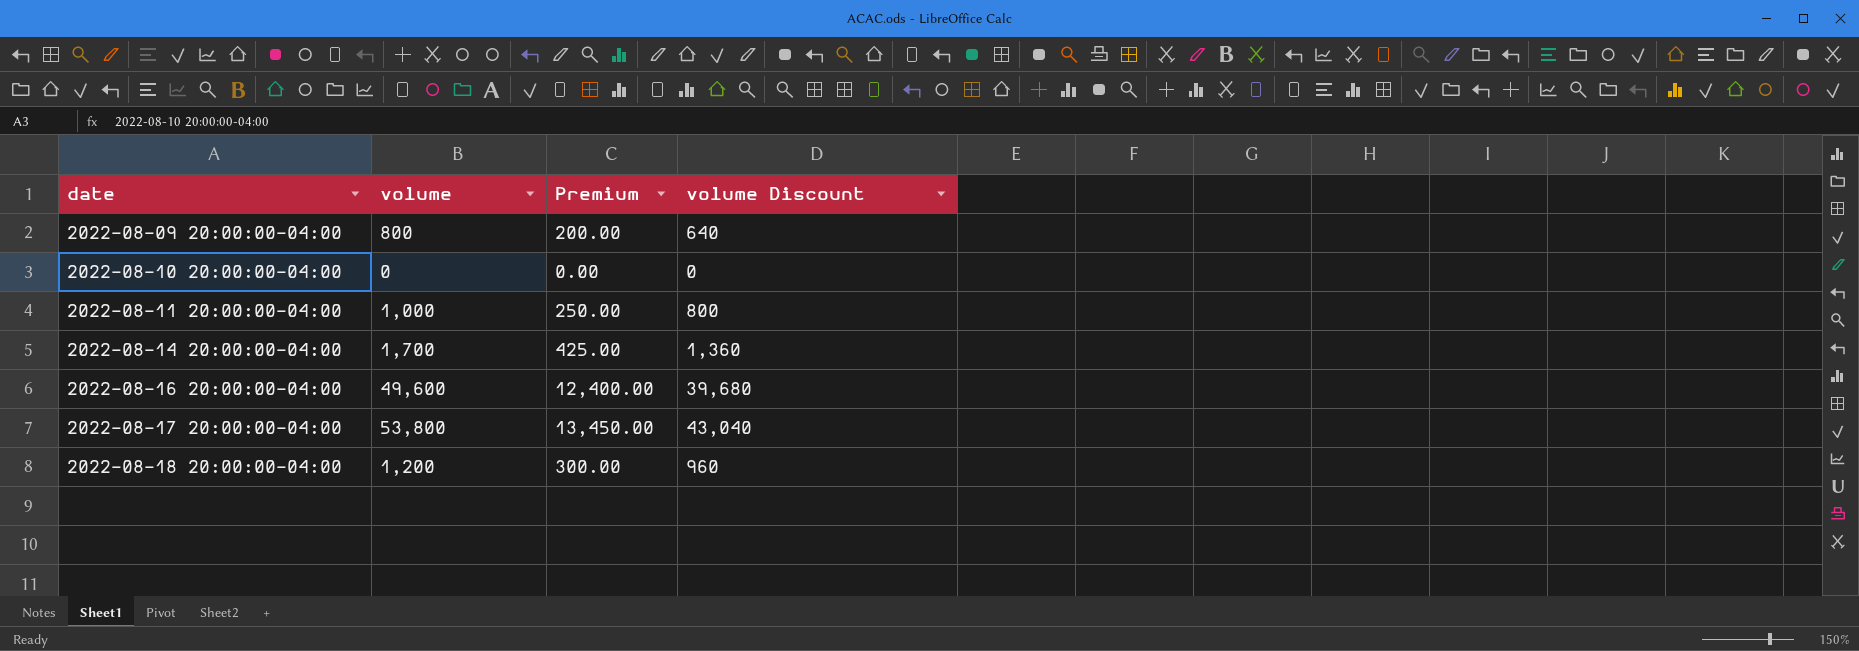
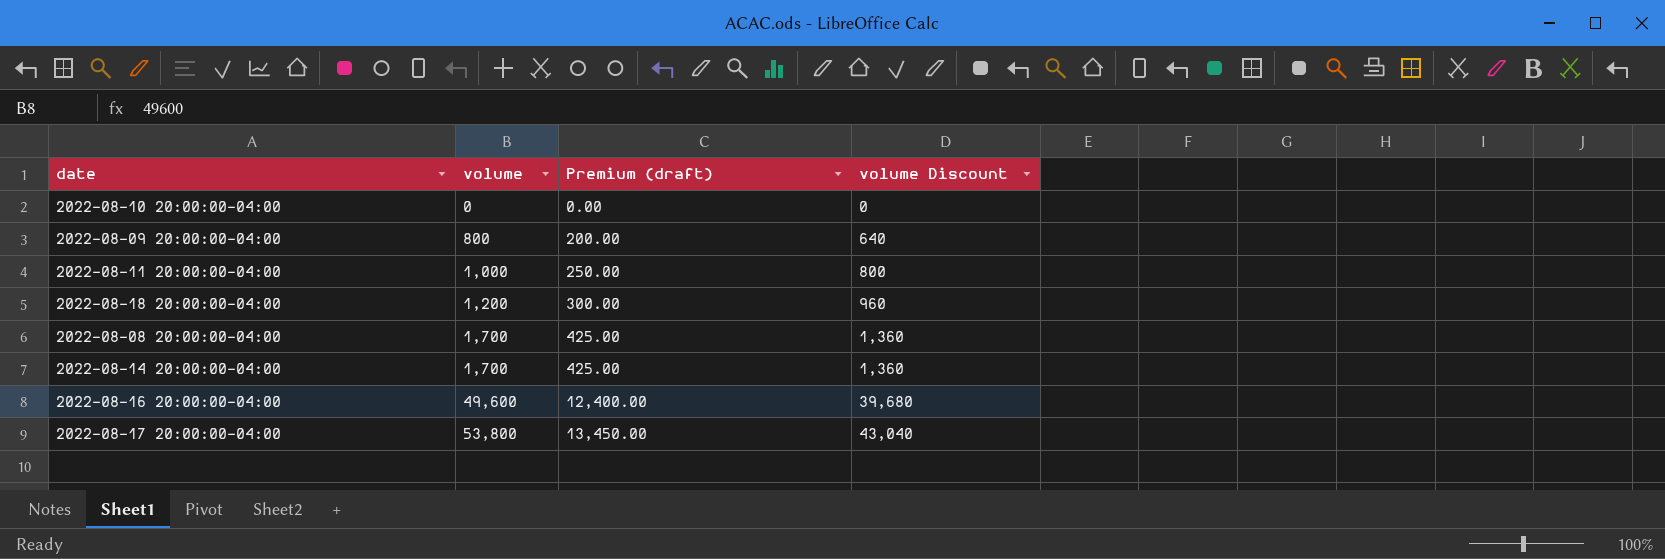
row order: date ascending -> volume ascending
column name: Premium -> Premium (draft)
row 2022-08-08 20:00:00-04:00: none -> 1,700 | 425.00 | 1,360

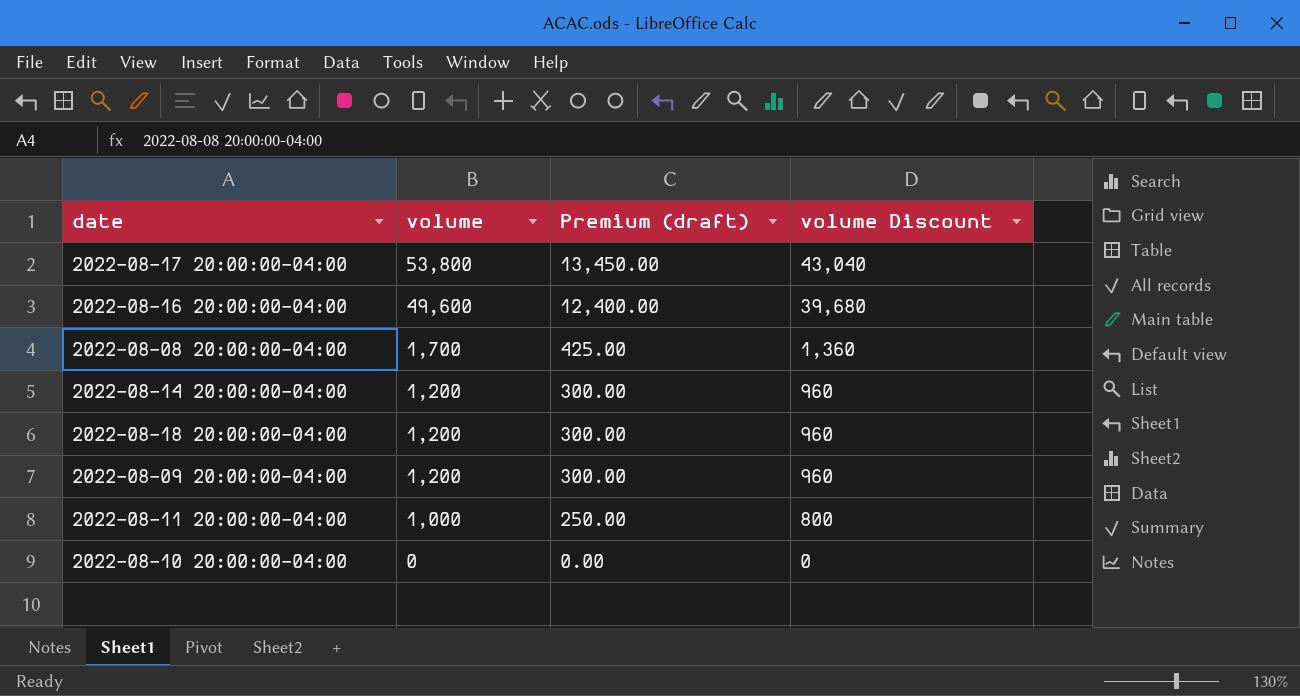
row order: volume ascending -> volume descending
2022-08-14 20:00:00-04:00 | volume: 1,700 -> 1,200
2022-08-14 20:00:00-04:00 | Premium (draft): 425.00 -> 300.00
2022-08-14 20:00:00-04:00 | volume Discount: 1,360 -> 960
2022-08-09 20:00:00-04:00 | volume: 800 -> 1,200
2022-08-09 20:00:00-04:00 | Premium (draft): 200.00 -> 300.00
2022-08-09 20:00:00-04:00 | volume Discount: 640 -> 960

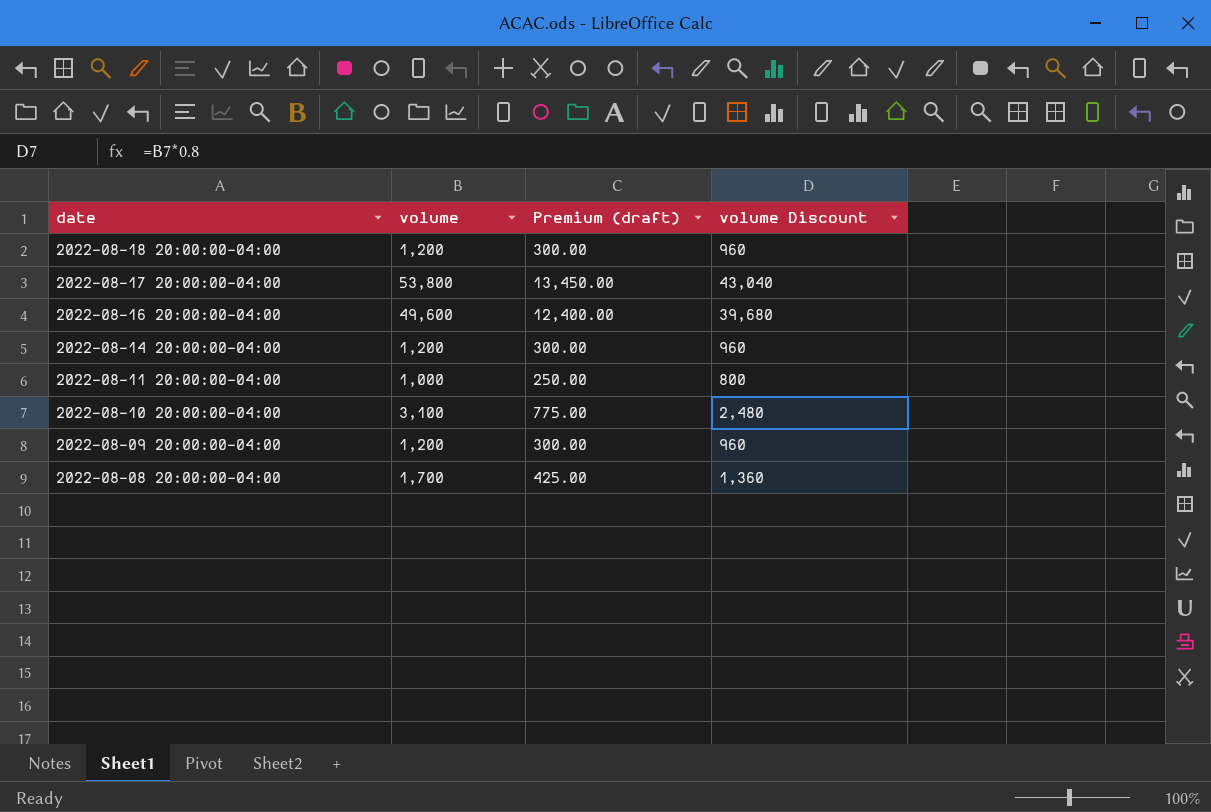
row order: volume descending -> date descending
2022-08-10 20:00:00-04:00 | volume: 0 -> 3,100
2022-08-10 20:00:00-04:00 | Premium (draft): 0.00 -> 775.00
2022-08-10 20:00:00-04:00 | volume Discount: 0 -> 2,480

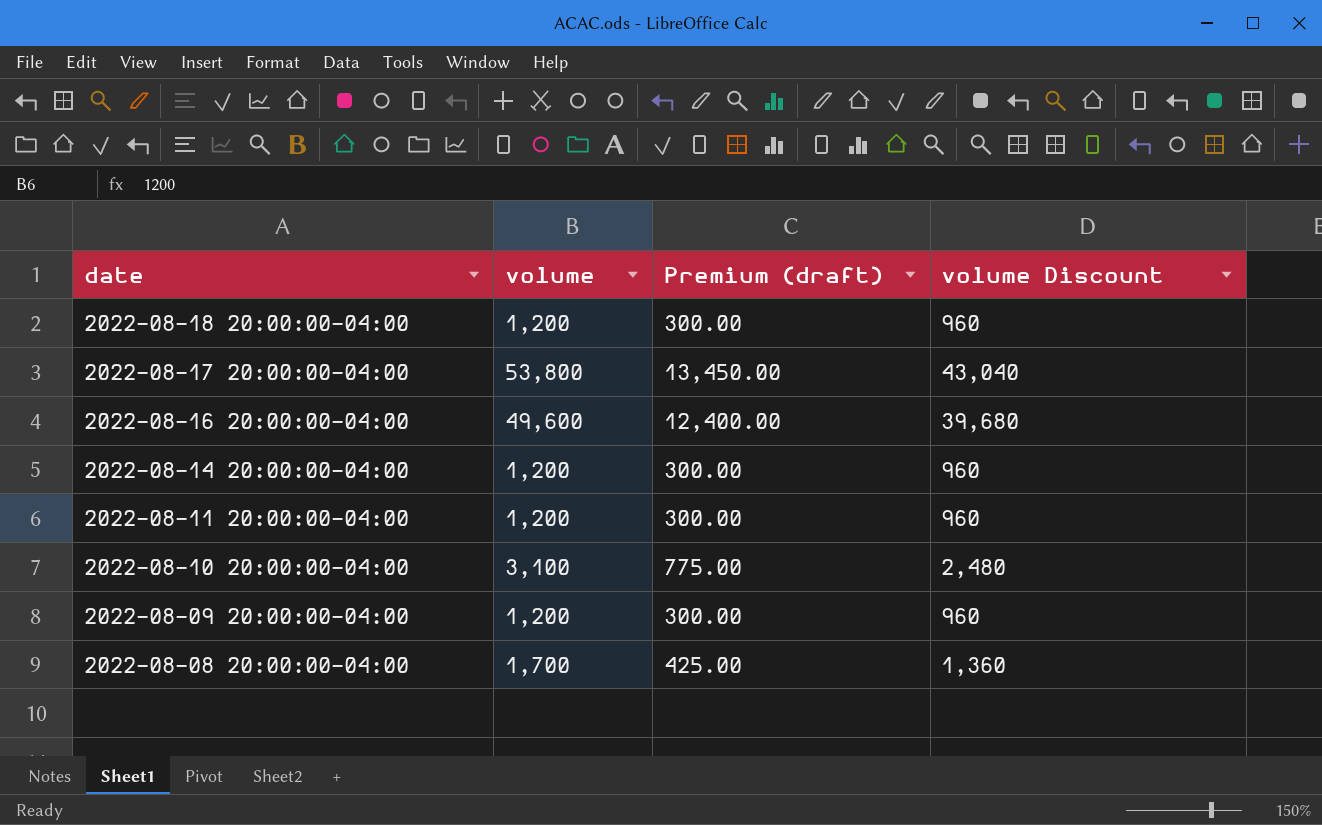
2022-08-11 20:00:00-04:00 | volume: 1,000 -> 1,200
2022-08-11 20:00:00-04:00 | Premium (draft): 250.00 -> 300.00
2022-08-11 20:00:00-04:00 | volume Discount: 800 -> 960

